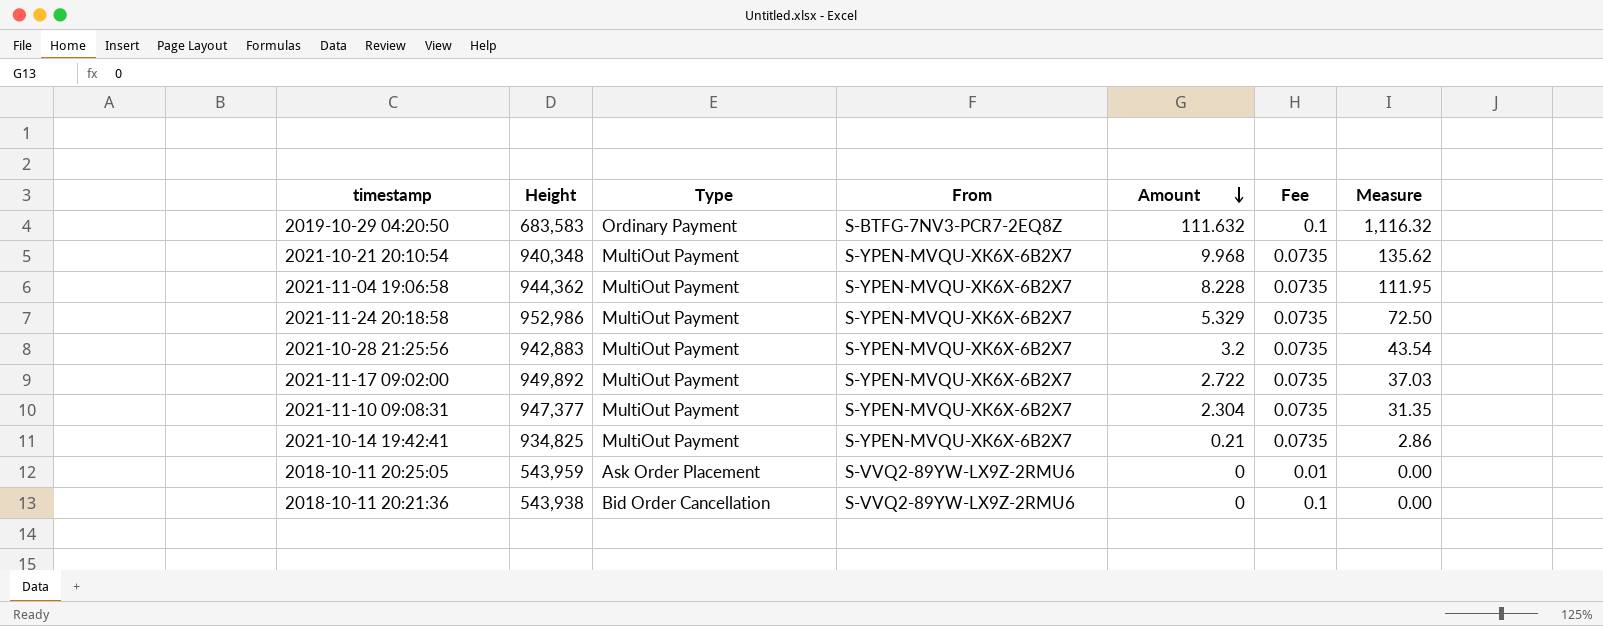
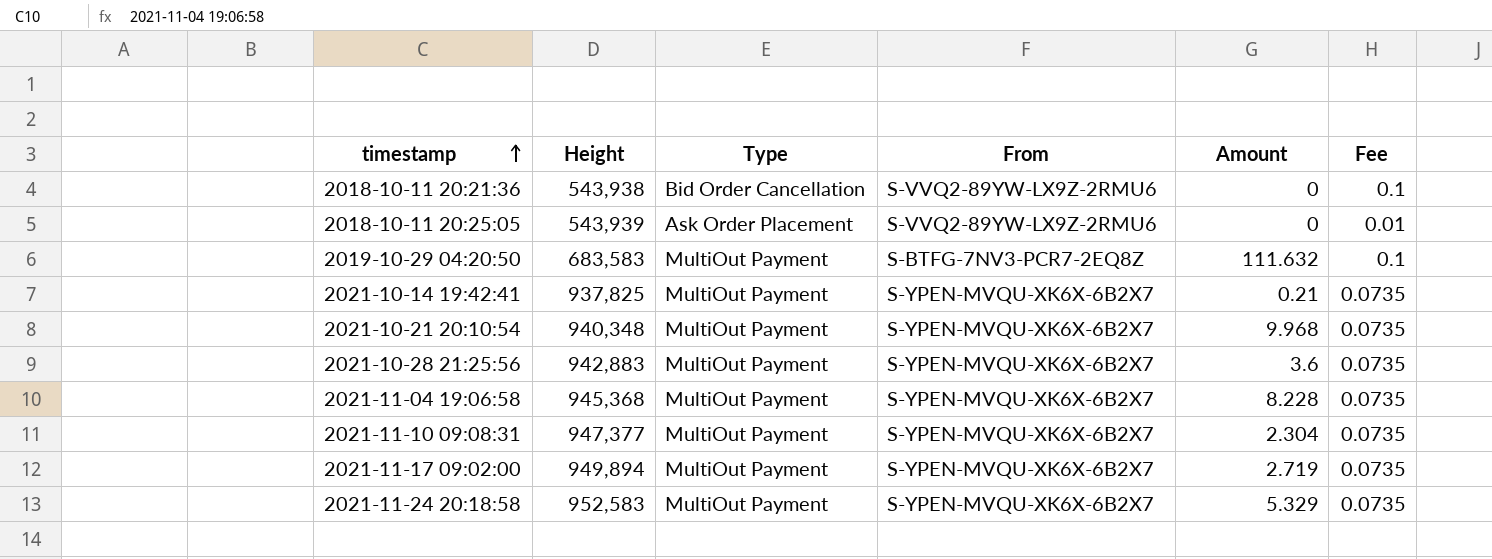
row order: Amount descending -> timestamp ascending
column Measure | formula: [Amount] / [Fee] -> none
2018-10-11 20:25:05 | Height: 543,959 -> 543,939
2019-10-29 04:20:50 | Type: Ordinary Payment -> MultiOut Payment
2021-10-14 19:42:41 | Height: 934,825 -> 937,825
2021-10-28 21:25:56 | Amount: 3.2 -> 3.6
2021-11-04 19:06:58 | Height: 944,362 -> 945,368
2021-11-17 09:02:00 | Height: 949,892 -> 949,894
2021-11-17 09:02:00 | Amount: 2.722 -> 2.719
2021-11-24 20:18:58 | Height: 952,986 -> 952,583

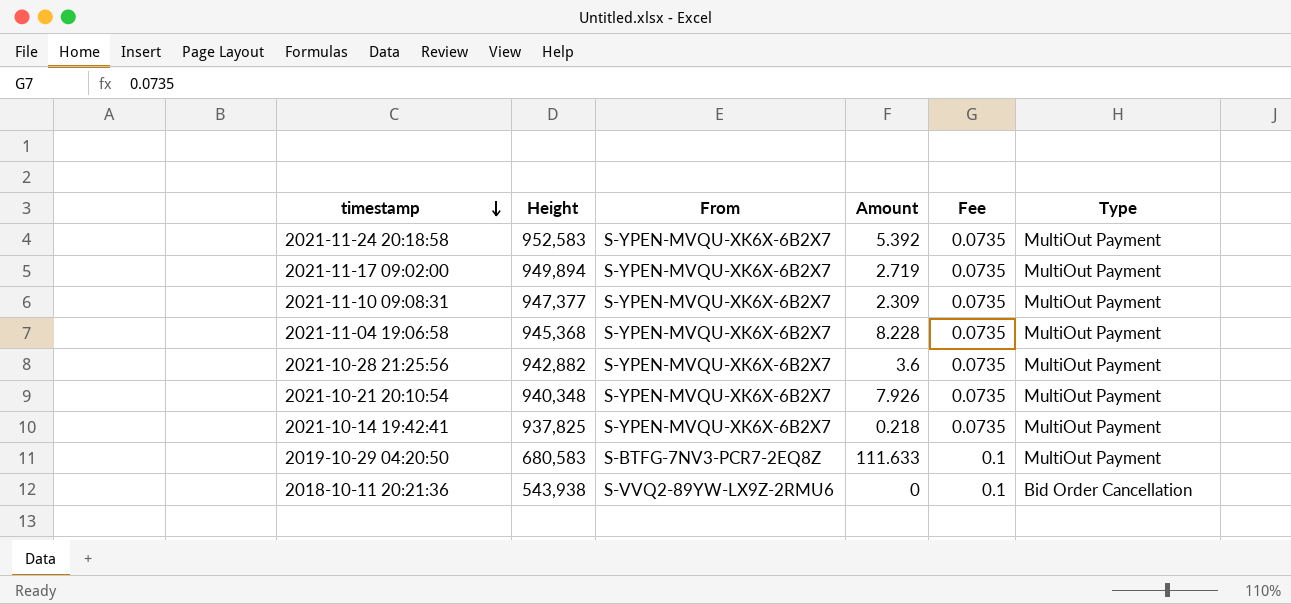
row order: timestamp ascending -> timestamp descending
column Type | position: 3 -> 6
row 2018-10-11 20:25:05: 543,939 | Ask Order Placement | S-VVQ2-89YW-LX9Z-2RMU6 | 0 | 0.01 -> none
2021-11-24 20:18:58 | Amount: 5.329 -> 5.392
2021-11-10 09:08:31 | Amount: 2.304 -> 2.309
2021-10-28 21:25:56 | Height: 942,883 -> 942,882
2021-10-21 20:10:54 | Amount: 9.968 -> 7.926
2021-10-14 19:42:41 | Amount: 0.21 -> 0.218
2019-10-29 04:20:50 | Height: 683,583 -> 680,583
2019-10-29 04:20:50 | Amount: 111.632 -> 111.633

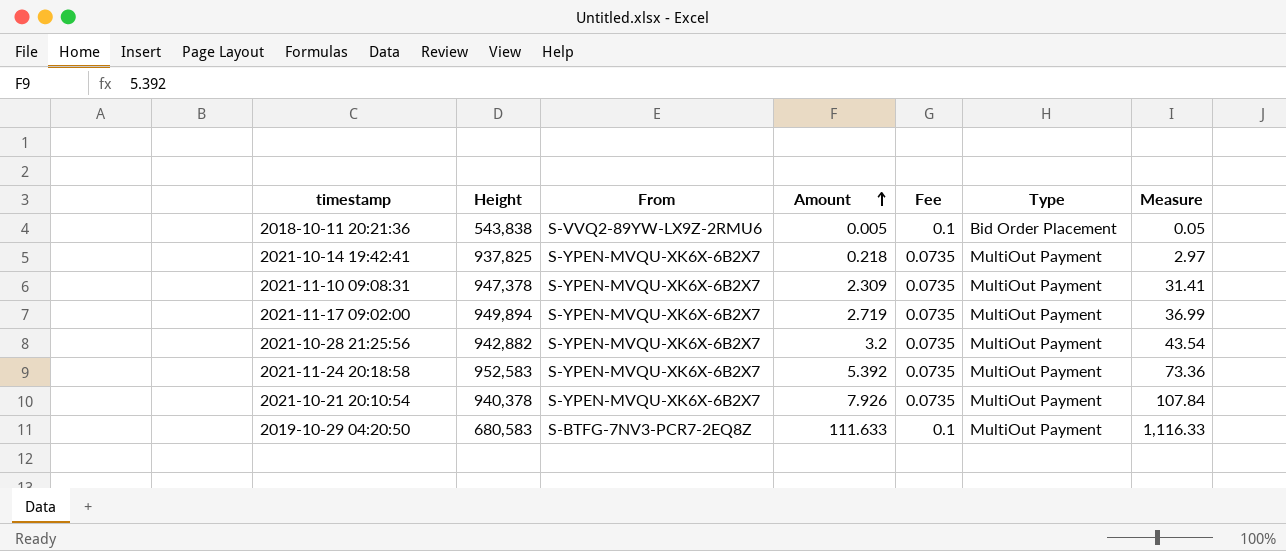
row order: timestamp descending -> Amount ascending
column Measure | formula: none -> [Amount] / [Fee]
row 2021-11-04 19:06:58: 945,368 | S-YPEN-MVQU-XK6X-6B2X7 | 8.228 | 0.0735 | MultiOut Payment -> none
2018-10-11 20:21:36 | Height: 543,938 -> 543,838
2018-10-11 20:21:36 | Amount: 0 -> 0.005
2018-10-11 20:21:36 | Type: Bid Order Cancellation -> Bid Order Placement
2021-11-10 09:08:31 | Height: 947,377 -> 947,378
2021-10-28 21:25:56 | Amount: 3.6 -> 3.2
2021-10-21 20:10:54 | Height: 940,348 -> 940,378

